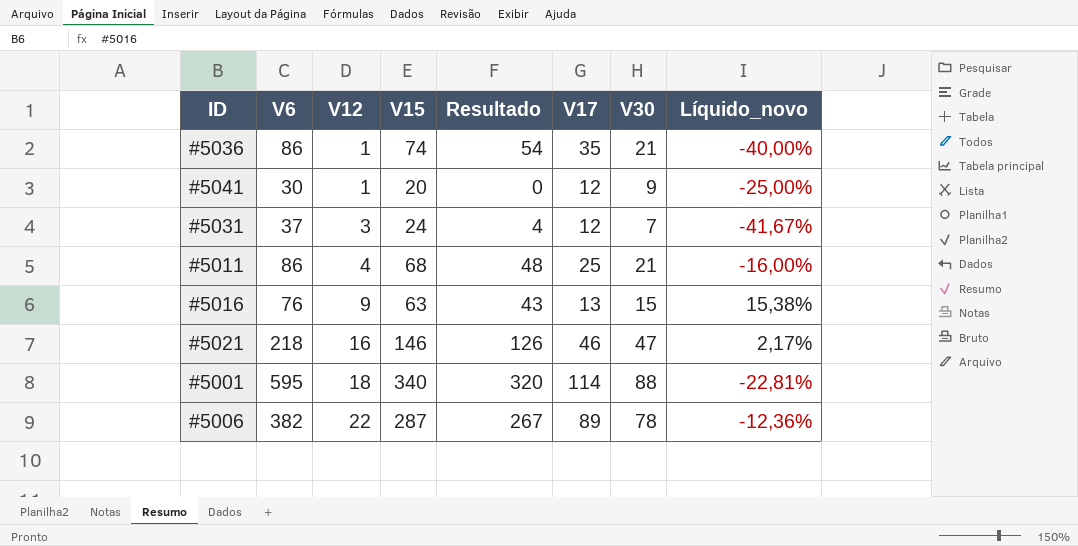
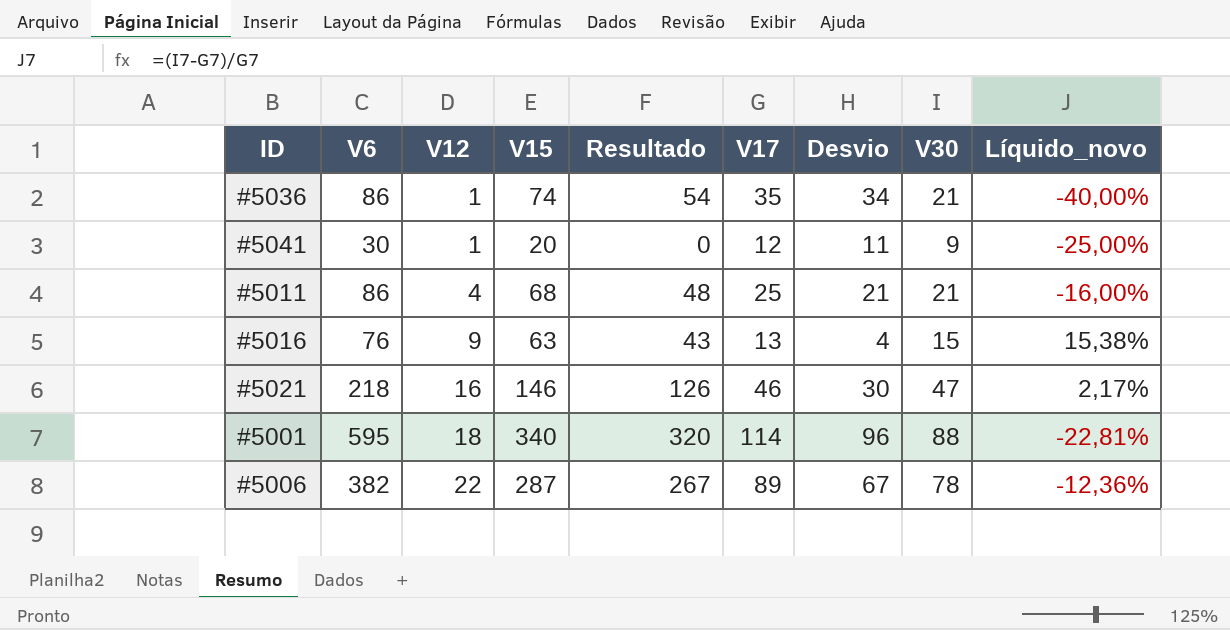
column Desvio | formula: none -> [V17] - [V12]
row #5031: 37 | 3 | 24 | 4 | 12 | 7 | -41,67% -> none

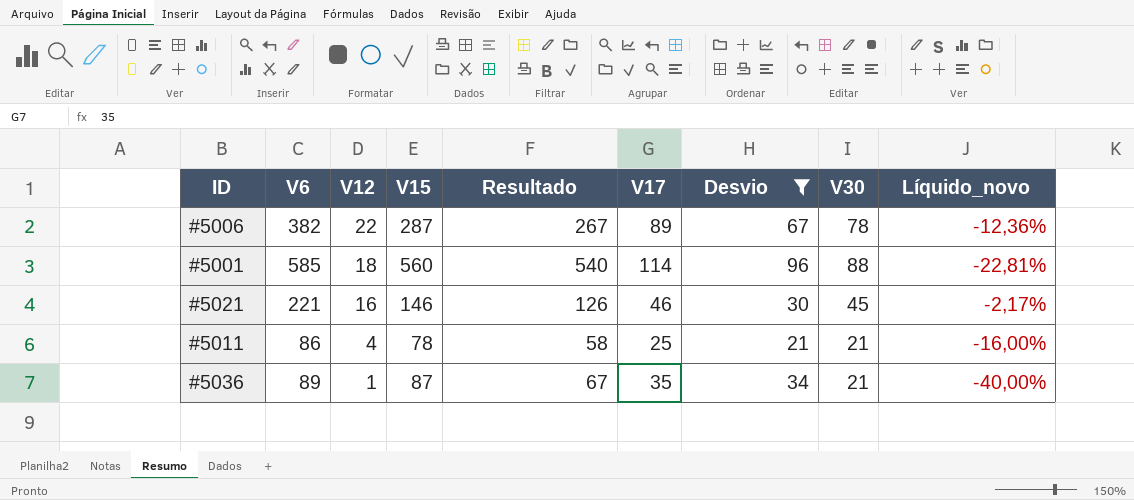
filter: none -> Desvio >= 21
row order: V12 ascending -> V12 descending
#5001 | V6: 595 -> 585
#5001 | V15: 340 -> 560
#5001 | Resultado: 320 -> 540
#5021 | V6: 218 -> 221
#5021 | V30: 47 -> 45
#5021 | Líquido_novo: 2,17% -> -2,17%
#5011 | V15: 68 -> 78
#5011 | Resultado: 48 -> 58
#5036 | V6: 86 -> 89
#5036 | V15: 74 -> 87
#5036 | Resultado: 54 -> 67

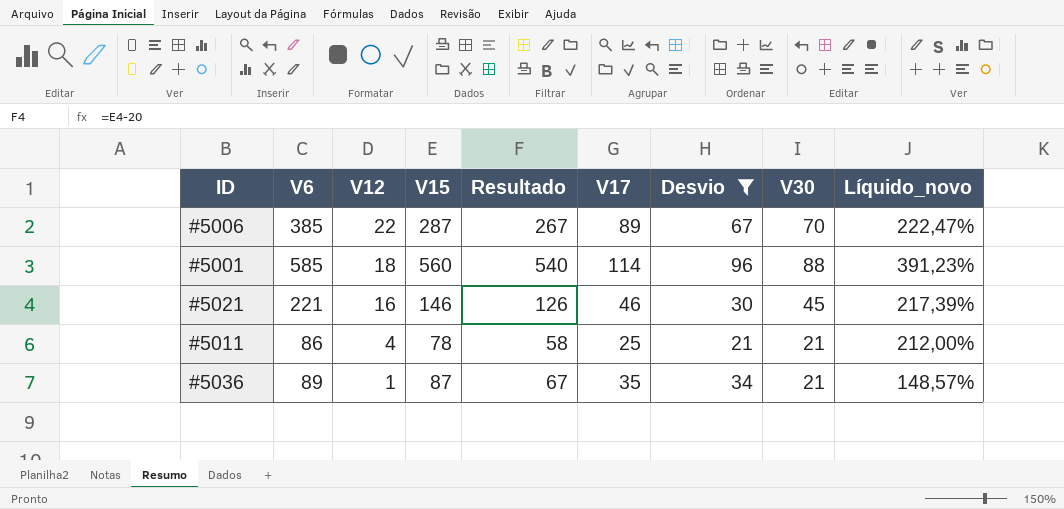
column Líquido_novo | formula: ([V30] - [V17]) / [V17] -> ([V15] - [V17]) / [V17]
#5006 | V6: 382 -> 385
#5006 | V30: 78 -> 70

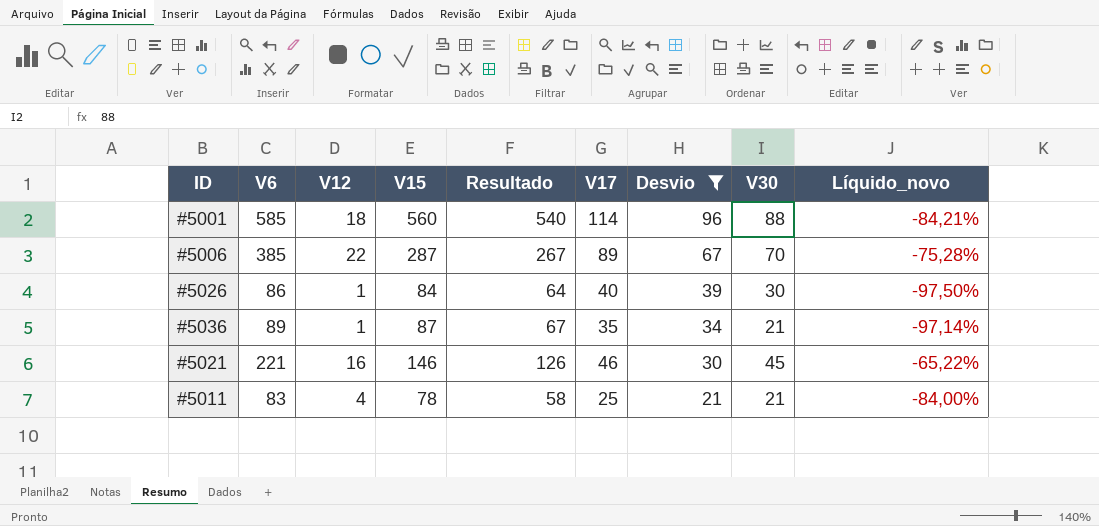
row order: V12 descending -> Desvio descending
column Líquido_novo | formula: ([V15] - [V17]) / [V17] -> ([V12] - [V17]) / [V17]
row #5026: none -> 86 | 1 | 84 | 64 | 40 | 39 | 30 | -97,50%
#5011 | V6: 86 -> 83

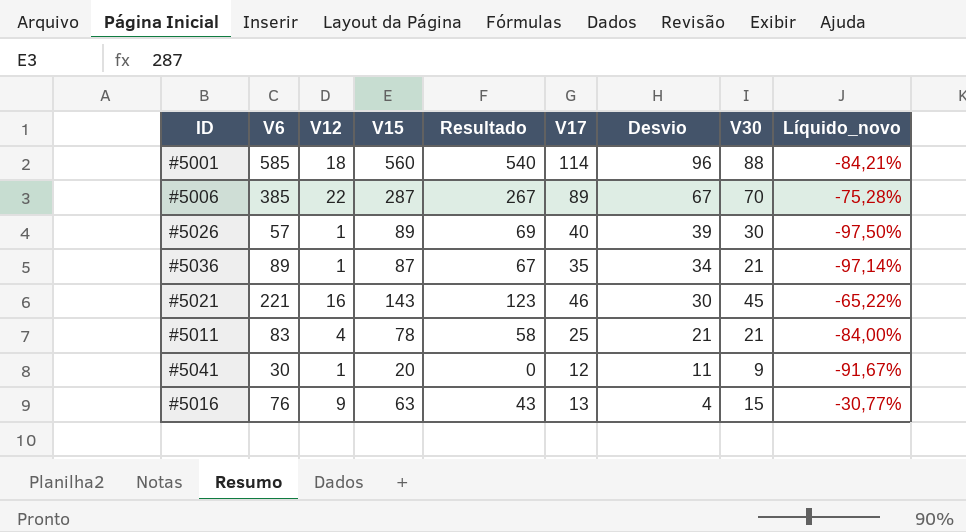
filter: Desvio >= 21 -> none
#5026 | V6: 86 -> 57
#5026 | V15: 84 -> 89
#5026 | Resultado: 64 -> 69
#5021 | V15: 146 -> 143
#5021 | Resultado: 126 -> 123

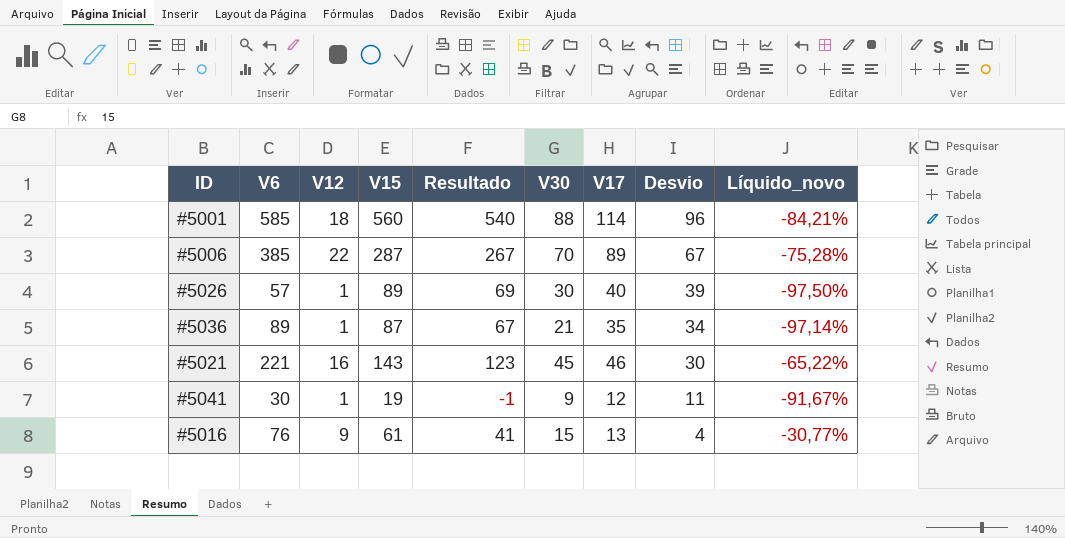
column V30 | position: 8 -> 6
row #5011: 83 | 4 | 78 | 58 | 25 | 21 | 21 | -84,00% -> none
#5041 | V15: 20 -> 19
#5041 | Resultado: 0 -> -1
#5016 | V15: 63 -> 61
#5016 | Resultado: 43 -> 41

